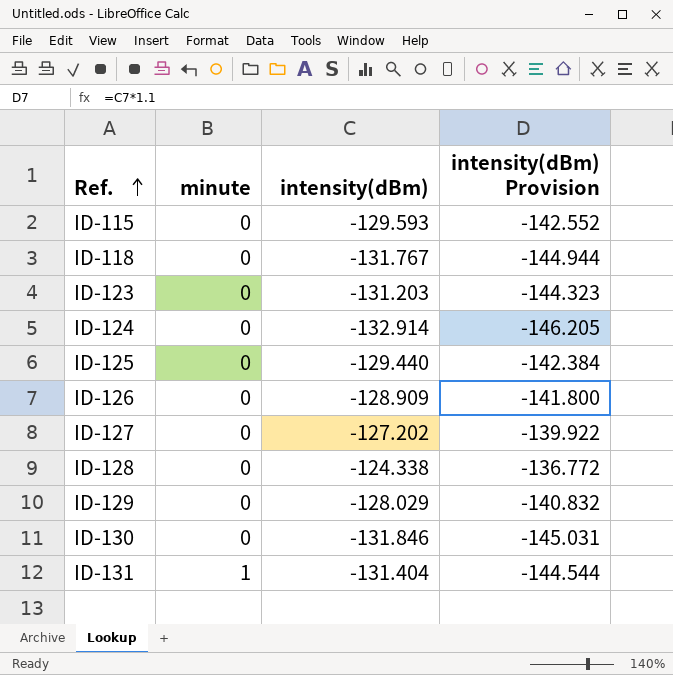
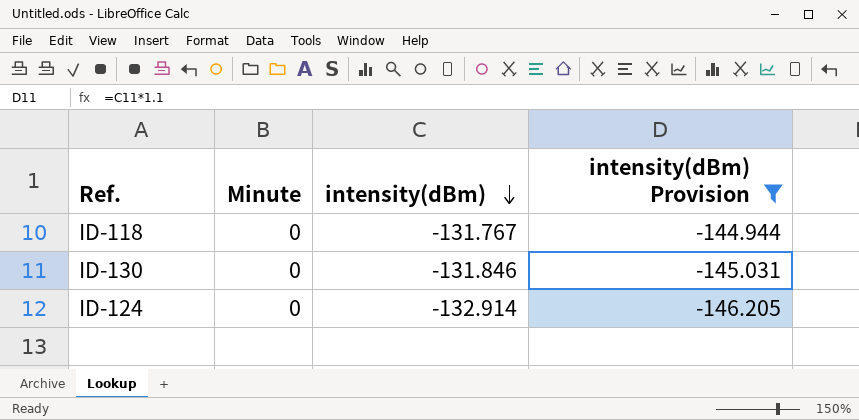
filter: none -> intensity(dBm) Provision <= -144.944
row order: Ref. ascending -> intensity(dBm) descending
column name: minute -> Minute

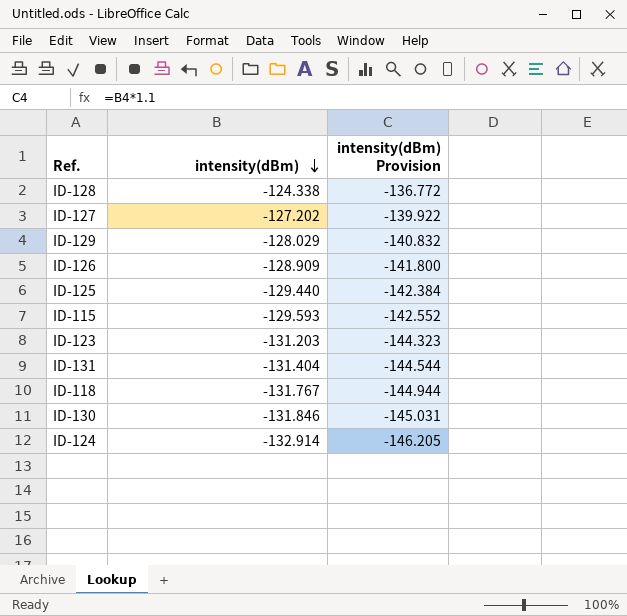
filter: intensity(dBm) Provision <= -144.944 -> none
column Minute | position: 2 -> none

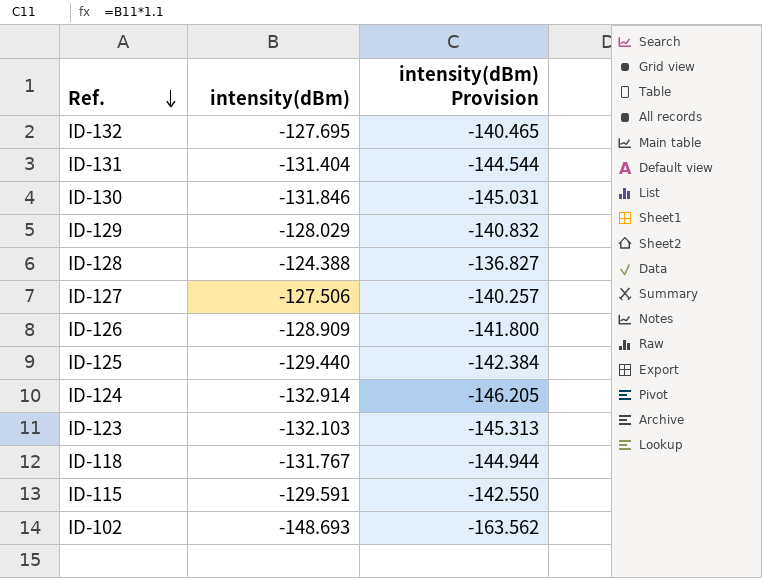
row order: intensity(dBm) descending -> Ref. descending
row ID-132: none -> -127.695 | -140.465
ID-128 | intensity(dBm): -124.338 -> -124.388
ID-128 | intensity(dBm) Provision: -136.772 -> -136.827
ID-127 | intensity(dBm): -127.202 -> -127.506
ID-127 | intensity(dBm) Provision: -139.922 -> -140.257
ID-123 | intensity(dBm): -131.203 -> -132.103
ID-123 | intensity(dBm) Provision: -144.323 -> -145.313
ID-115 | intensity(dBm): -129.593 -> -129.591
ID-115 | intensity(dBm) Provision: -142.552 -> -142.550
row ID-102: none -> -148.693 | -163.562

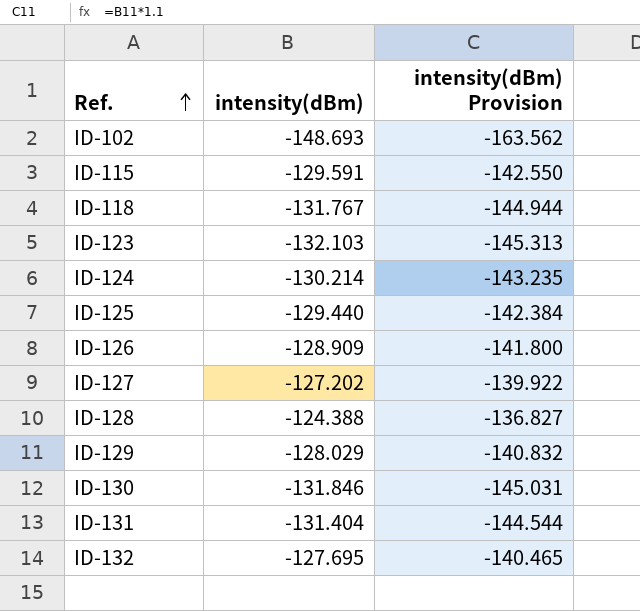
row order: Ref. descending -> Ref. ascending
ID-124 | intensity(dBm): -132.914 -> -130.214
ID-124 | intensity(dBm) Provision: -146.205 -> -143.235
ID-127 | intensity(dBm): -127.506 -> -127.202
ID-127 | intensity(dBm) Provision: -140.257 -> -139.922

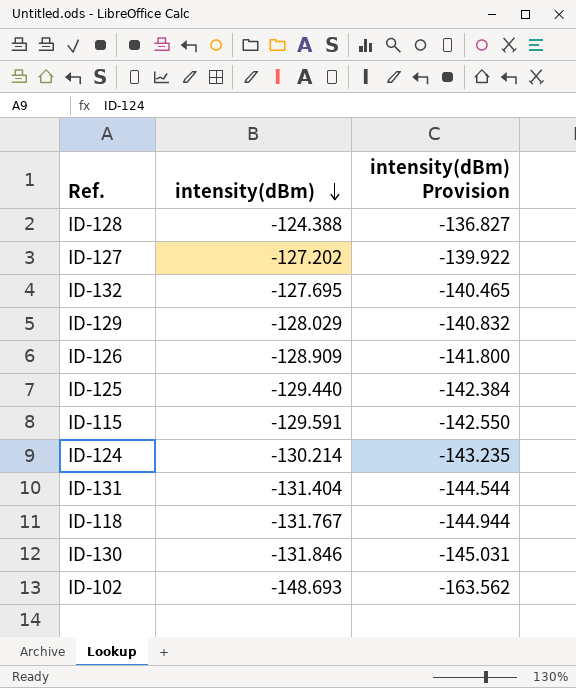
row order: Ref. ascending -> intensity(dBm) descending
row ID-123: -132.103 | -145.313 -> none

